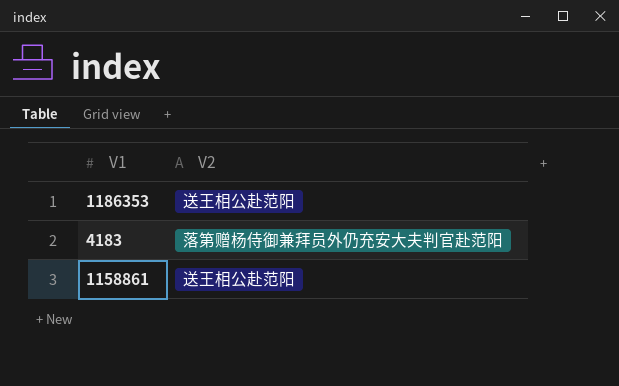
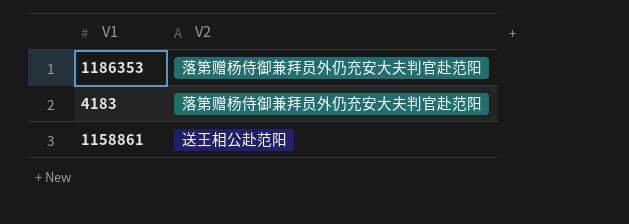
1186353 | V2: 送王相公赴范阳 -> 落第赠杨侍御兼拜员外仍充安大夫判官赴范阳

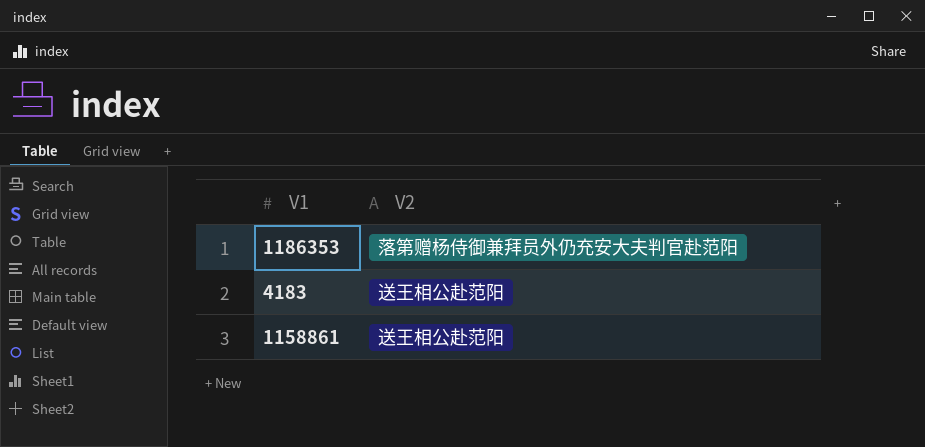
4183 | V2: 落第赠杨侍御兼拜员外仍充安大夫判官赴范阳 -> 送王相公赴范阳

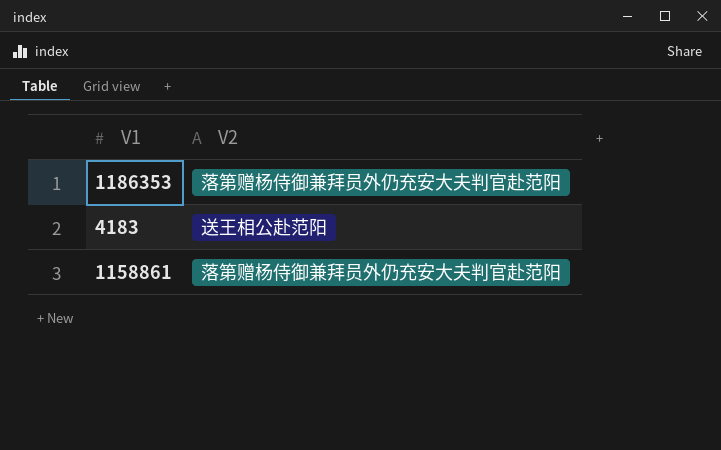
1158861 | V2: 送王相公赴范阳 -> 落第赠杨侍御兼拜员外仍充安大夫判官赴范阳

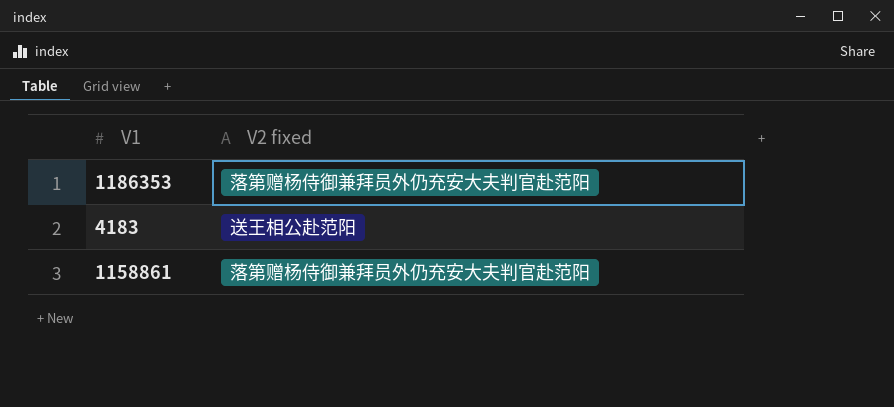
column name: V2 -> V2 fixed

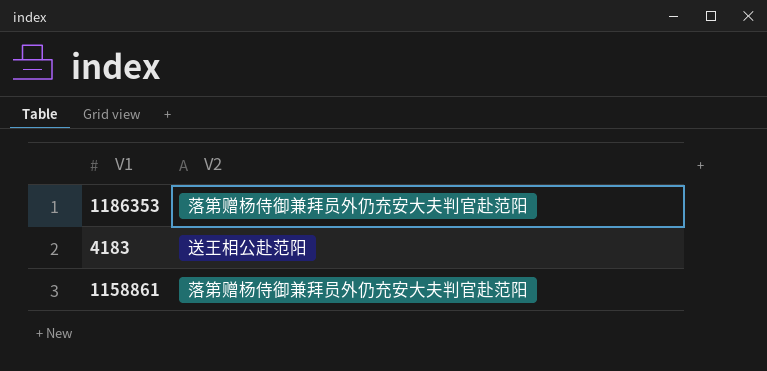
column name: V2 fixed -> V2

